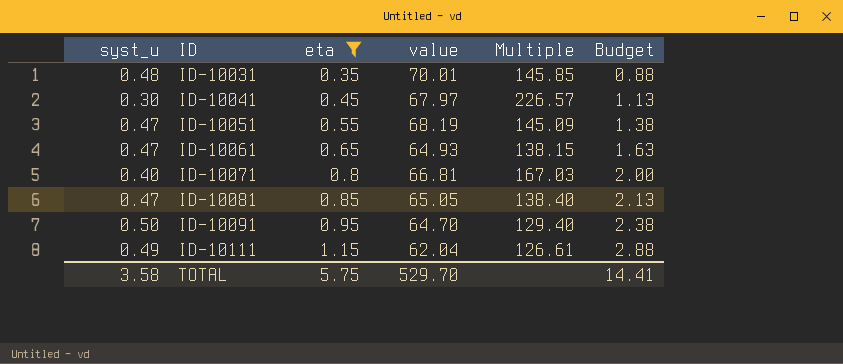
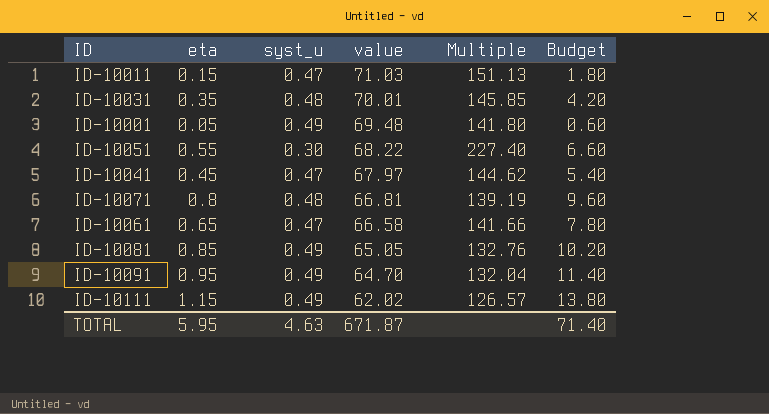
filter: eta >= 0.35 -> none
row order: ID ascending -> value descending
column syst_u | position: 1 -> 3
column Budget | formula: [eta] * 2.5 -> [eta] * 12
ID-10051 | syst_u: 0.47 -> 0.30
ID-10051 | value: 68.19 -> 68.22
ID-10051 | Multiple: 145.09 -> 227.40
ID-10041 | syst_u: 0.30 -> 0.47
ID-10041 | Multiple: 226.57 -> 144.62
ID-10071 | syst_u: 0.40 -> 0.48
ID-10071 | Multiple: 167.03 -> 139.19
ID-10061 | value: 64.93 -> 66.58
ID-10061 | Multiple: 138.15 -> 141.66
ID-10081 | syst_u: 0.47 -> 0.49
ID-10081 | Multiple: 138.40 -> 132.76
ID-10091 | syst_u: 0.50 -> 0.49
ID-10091 | Multiple: 129.40 -> 132.04
ID-10111 | value: 62.04 -> 62.02
ID-10111 | Multiple: 126.61 -> 126.57
TOTAL | eta: 5.75 -> 5.95
TOTAL | syst_u: 3.58 -> 4.63
TOTAL | value: 529.70 -> 671.87
TOTAL | Budget: 14.41 -> 71.40

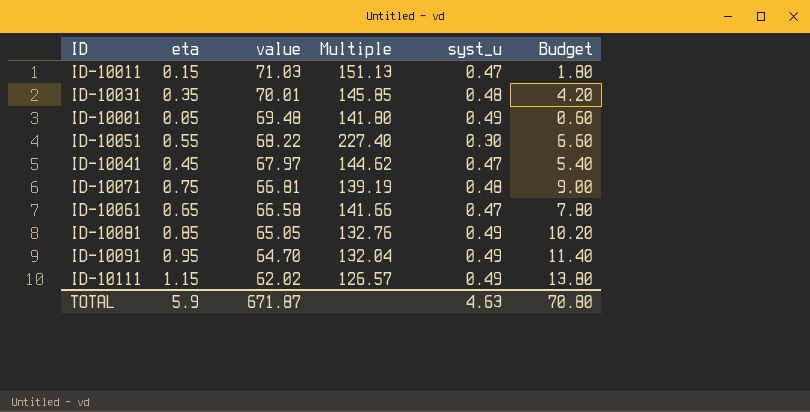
column syst_u | position: 3 -> 5
ID-10071 | eta: 0.8 -> 0.75
ID-10071 | Budget: 9.60 -> 9.00
TOTAL | eta: 5.95 -> 5.9
TOTAL | Budget: 71.40 -> 70.80

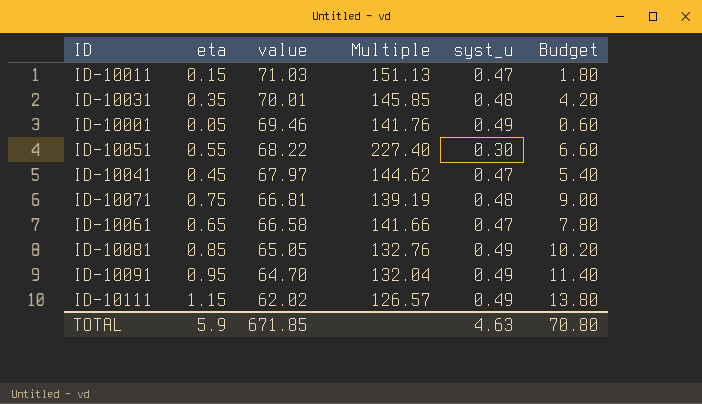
ID-10001 | value: 69.48 -> 69.46
ID-10001 | Multiple: 141.80 -> 141.76
TOTAL | value: 671.87 -> 671.85

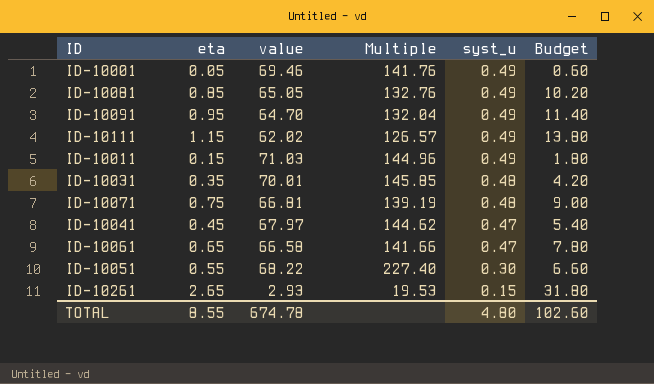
row order: value descending -> syst_u descending
ID-10011 | Multiple: 151.13 -> 144.96
ID-10011 | syst_u: 0.47 -> 0.49
row ID-10261: none -> 2.65 | 2.93 | 19.53 | 0.15 | 31.80
TOTAL | eta: 5.9 -> 8.55
TOTAL | value: 671.85 -> 674.78
TOTAL | syst_u: 4.63 -> 4.80
TOTAL | Budget: 70.80 -> 102.60

